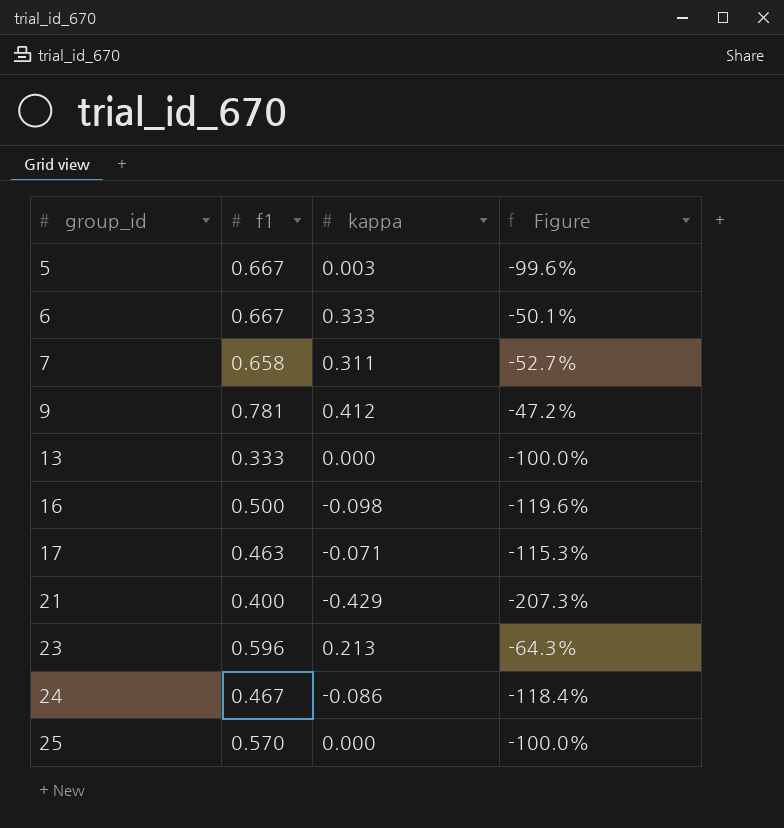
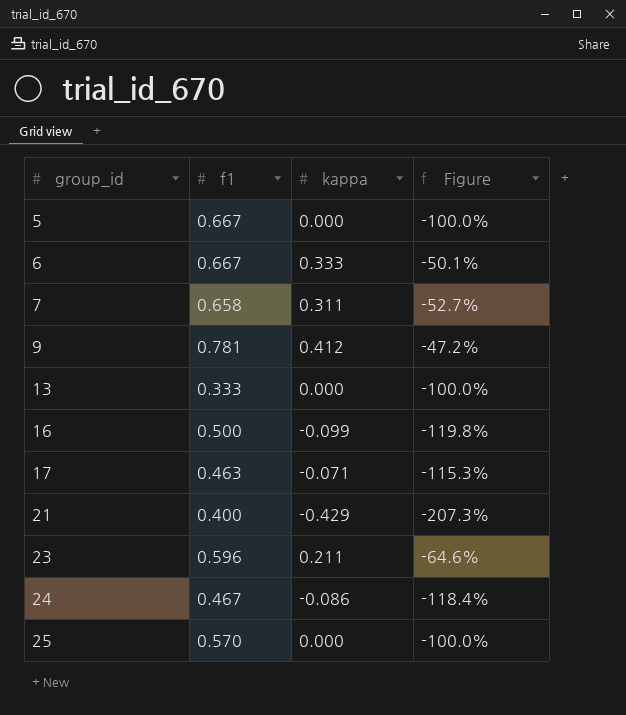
5 | kappa: 0.003 -> 0.000
5 | Figure: -99.6% -> -100.0%
16 | kappa: -0.098 -> -0.099
16 | Figure: -119.6% -> -119.8%
23 | kappa: 0.213 -> 0.211
23 | Figure: -64.3% -> -64.6%

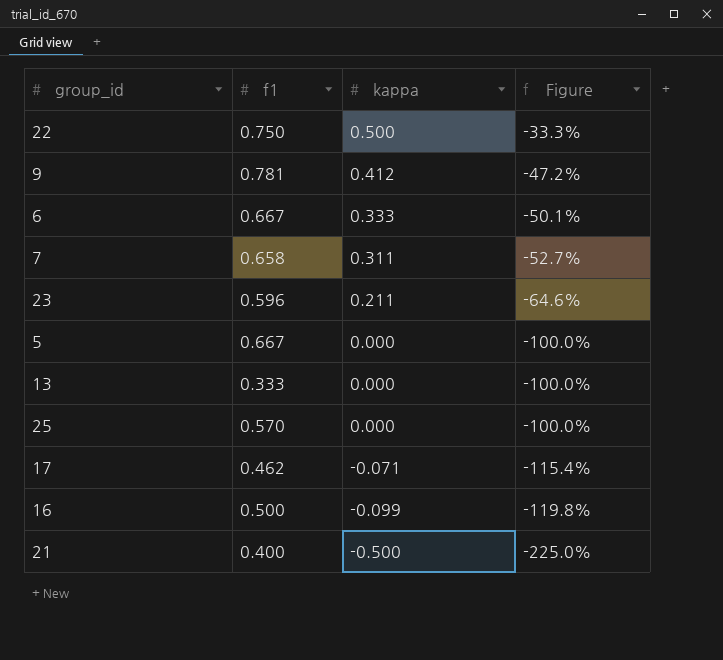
row order: group_id ascending -> kappa descending
row 24: 0.467 | -0.086 | -118.4% -> none
row 22: none -> 0.750 | 0.500 | -33.3%
17 | f1: 0.463 -> 0.462
17 | Figure: -115.3% -> -115.4%
21 | kappa: -0.429 -> -0.500
21 | Figure: -207.3% -> -225.0%

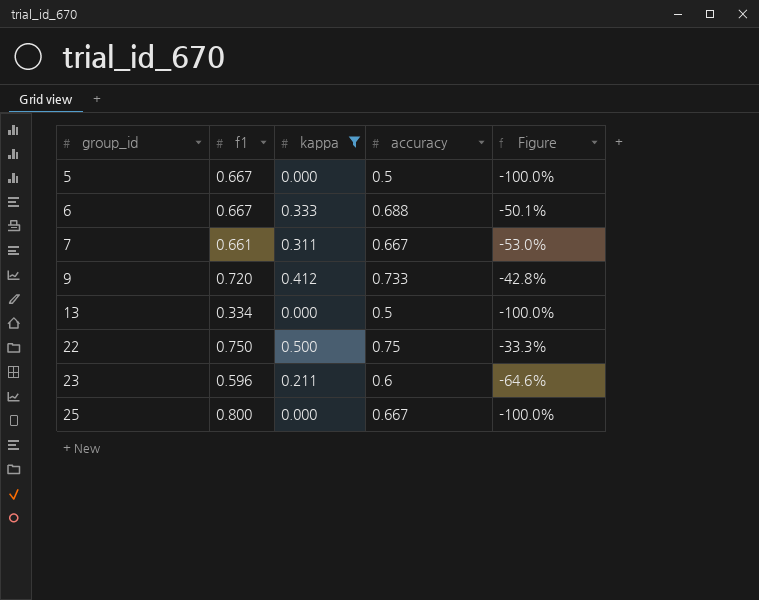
filter: none -> kappa >= 0.000
row order: kappa descending -> group_id ascending
column accuracy | position: none -> 4
7 | f1: 0.658 -> 0.661
7 | Figure: -52.7% -> -53.0%
9 | f1: 0.781 -> 0.720
9 | Figure: -47.2% -> -42.8%
13 | f1: 0.333 -> 0.334
25 | f1: 0.570 -> 0.800

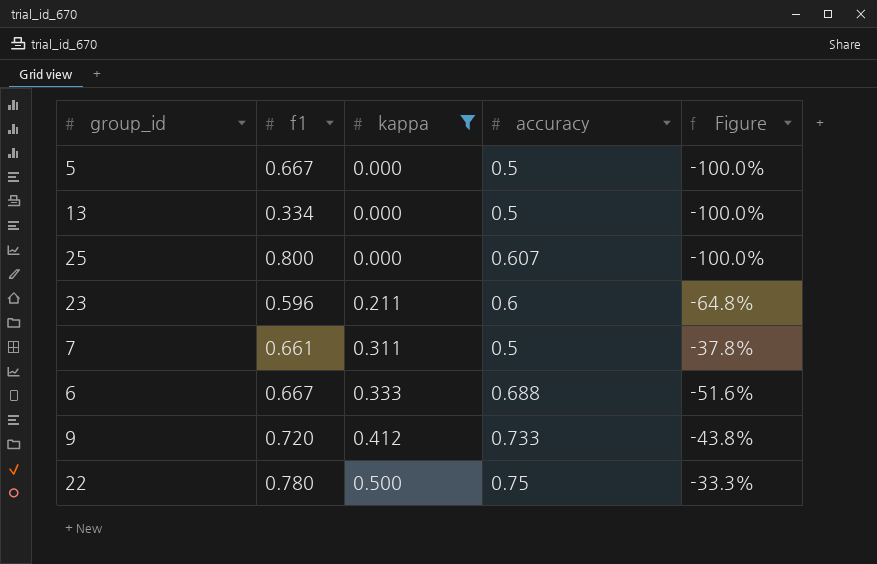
row order: group_id ascending -> kappa ascending
column Figure | formula: ([kappa] - [f1]) / [f1] -> ([kappa] - [accuracy]) / [accuracy]
25 | accuracy: 0.667 -> 0.607
7 | accuracy: 0.667 -> 0.5
22 | f1: 0.750 -> 0.780

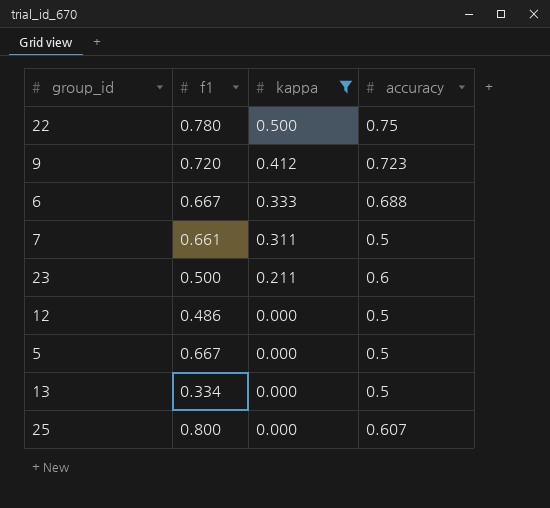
row order: kappa ascending -> kappa descending
column Figure | formula: ([kappa] - [accuracy]) / [accuracy] -> none
9 | accuracy: 0.733 -> 0.723
23 | f1: 0.596 -> 0.500
row 12: none -> 0.486 | 0.000 | 0.5

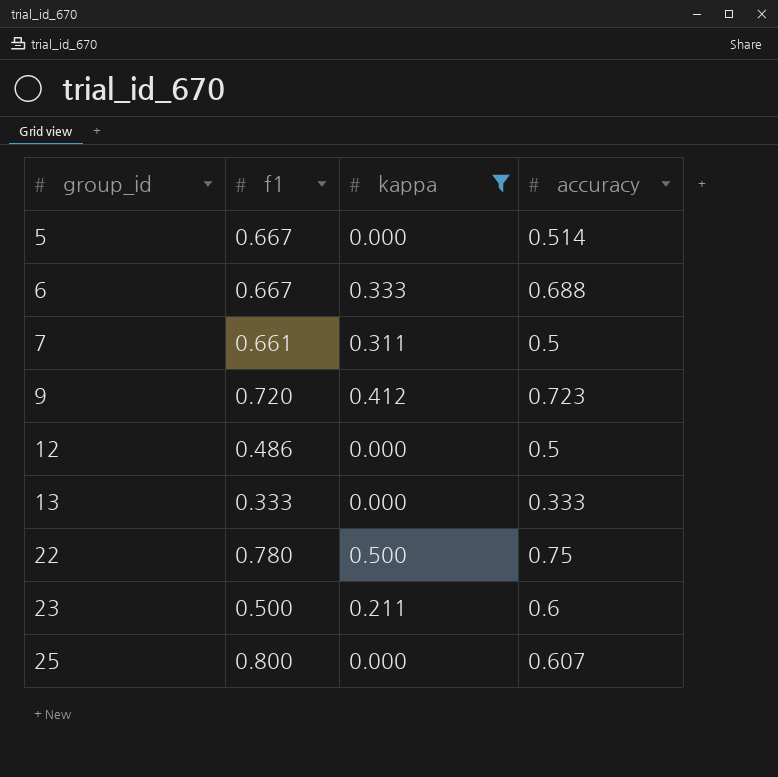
row order: kappa descending -> group_id ascending
5 | accuracy: 0.5 -> 0.514
13 | f1: 0.334 -> 0.333
13 | accuracy: 0.5 -> 0.333

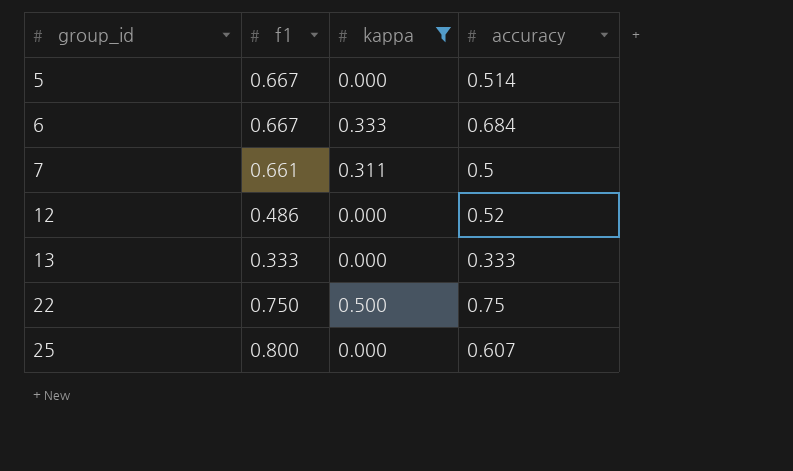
row 9: 0.720 | 0.412 | 0.723 -> none
row 23: 0.500 | 0.211 | 0.6 -> none
6 | accuracy: 0.688 -> 0.684
12 | accuracy: 0.5 -> 0.52
22 | f1: 0.780 -> 0.750

